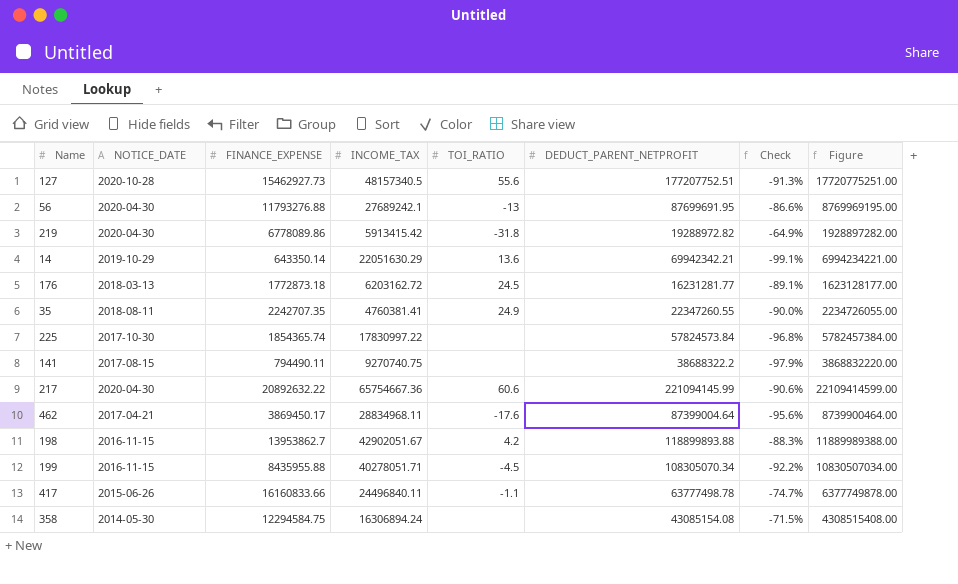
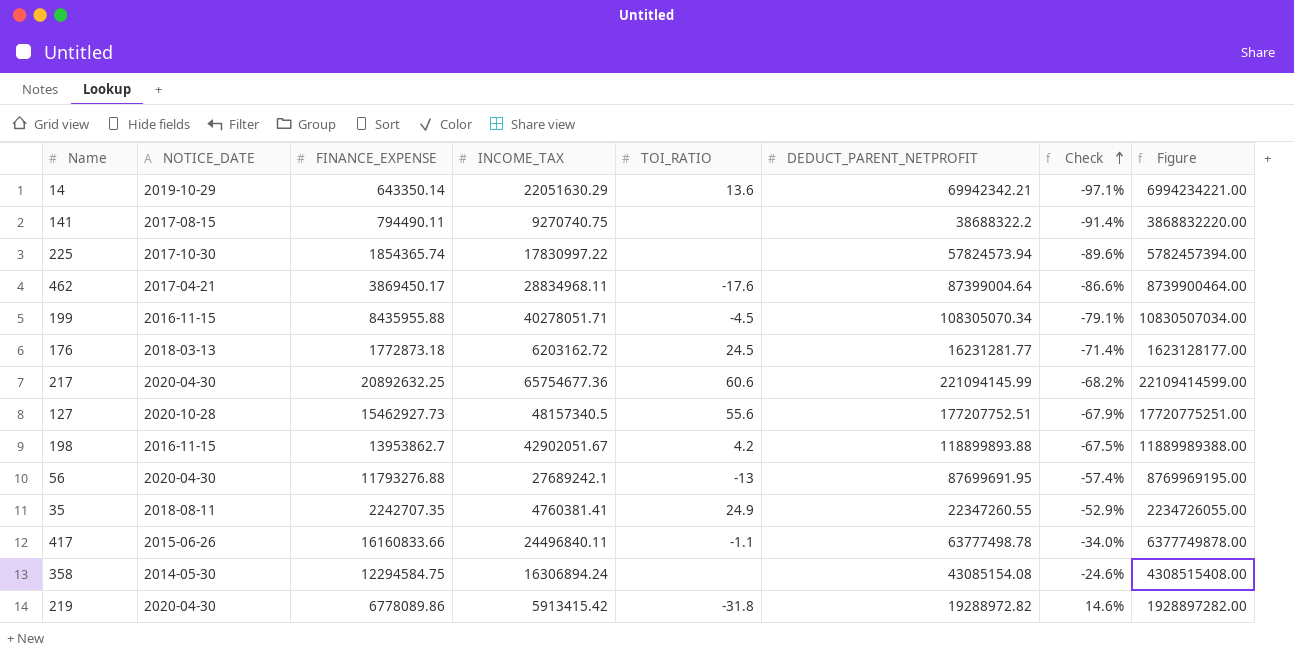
row order: none -> Check ascending
column Check | formula: ([FINANCE_EXPENSE] - [DEDUCT_PARENT_NETPROFIT]) / [DEDUCT_PARENT_NETPROFIT] -> ([FINANCE_EXPENSE] - [INCOME_TAX]) / [INCOME_TAX]
225 | DEDUCT_PARENT_NETPROFIT: 57824573.84 -> 57824573.94
225 | Figure: 5782457384.00 -> 5782457394.00
217 | FINANCE_EXPENSE: 20892632.22 -> 20892632.25
217 | INCOME_TAX: 65754667.36 -> 65754677.36

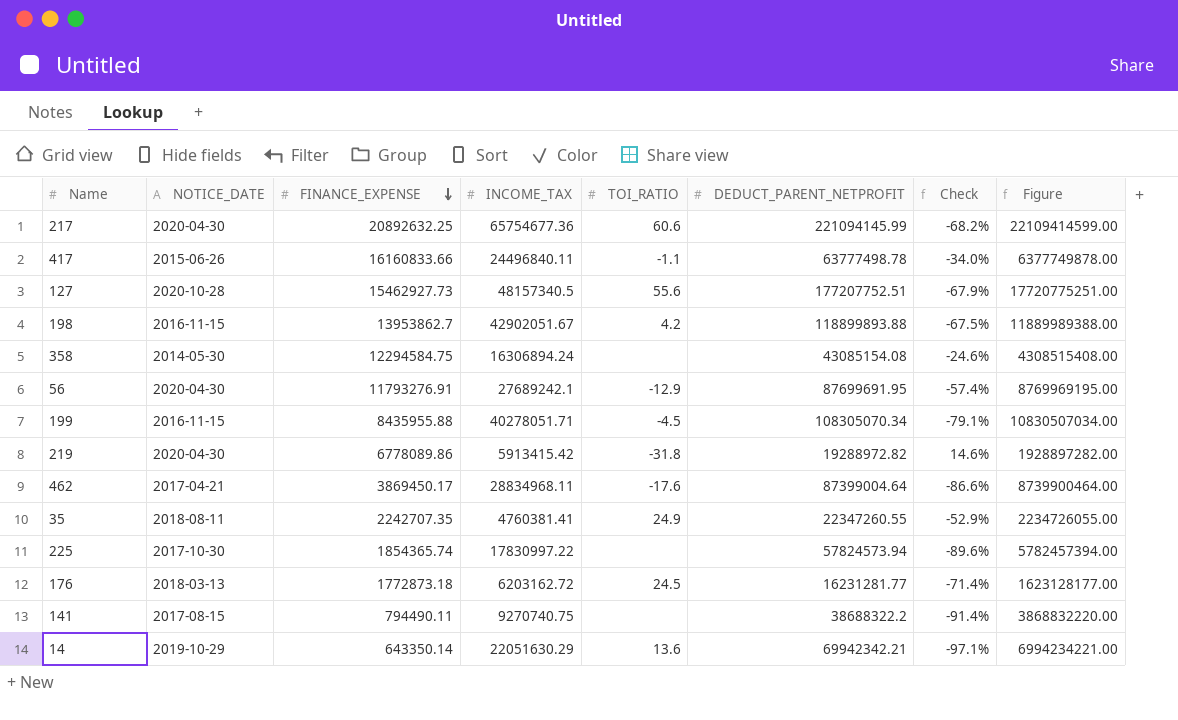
row order: Check ascending -> FINANCE_EXPENSE descending
56 | FINANCE_EXPENSE: 11793276.88 -> 11793276.91
56 | TOI_RATIO: -13 -> -12.9

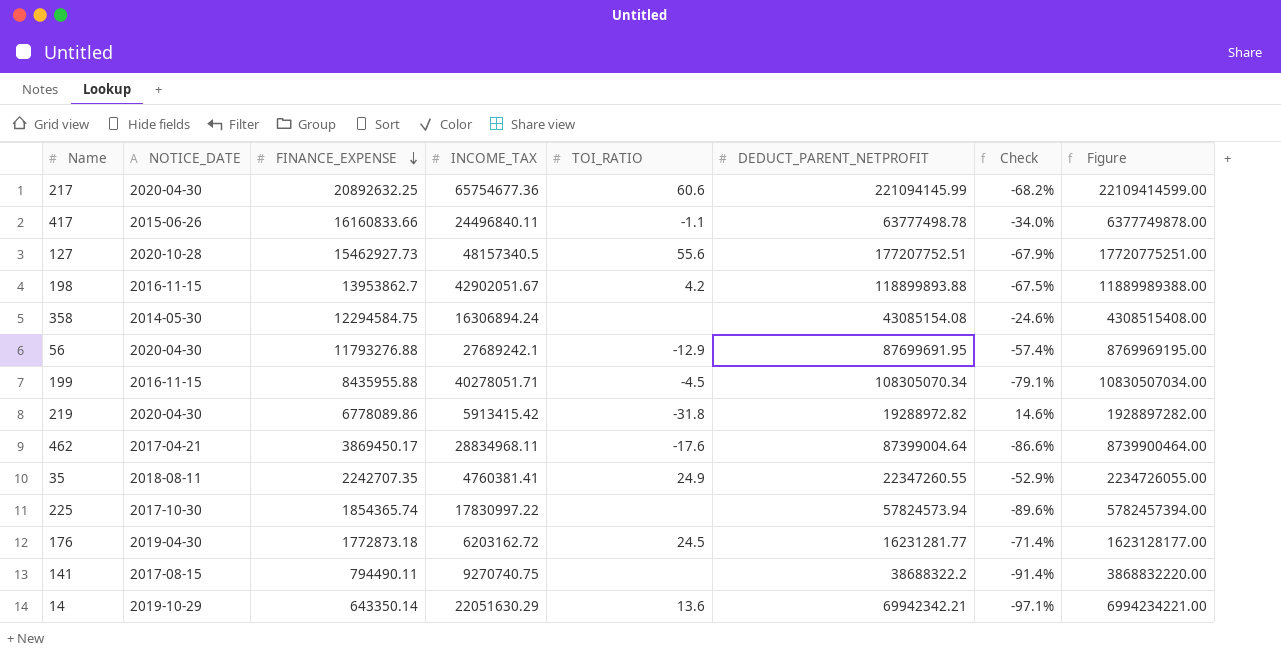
56 | FINANCE_EXPENSE: 11793276.91 -> 11793276.88
176 | NOTICE_DATE: 2018-03-13 -> 2019-04-30

